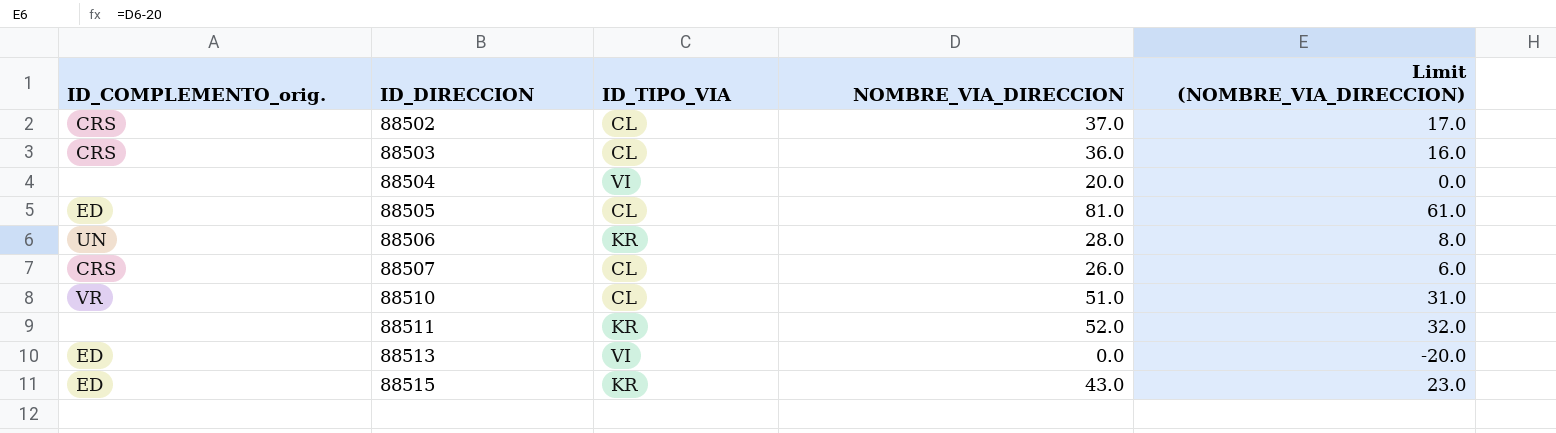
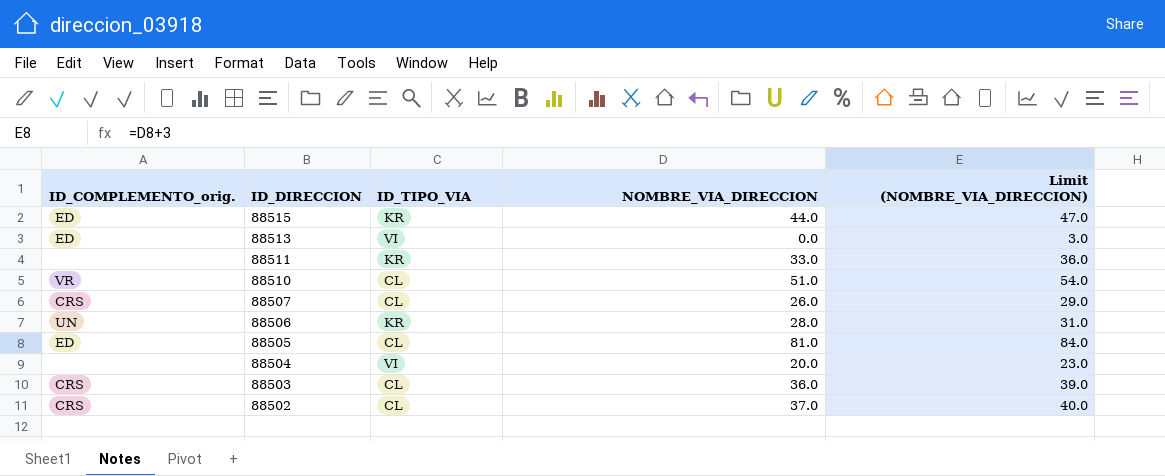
row order: ID_DIRECCION ascending -> ID_DIRECCION descending
column Limit (NOMBRE_VIA_DIRECCION) | formula: [NOMBRE_VIA_DIRECCION] - 20 -> [NOMBRE_VIA_DIRECCION] + 3
88515 | NOMBRE_VIA_DIRECCION: 43.0 -> 44.0
88511 | NOMBRE_VIA_DIRECCION: 52.0 -> 33.0

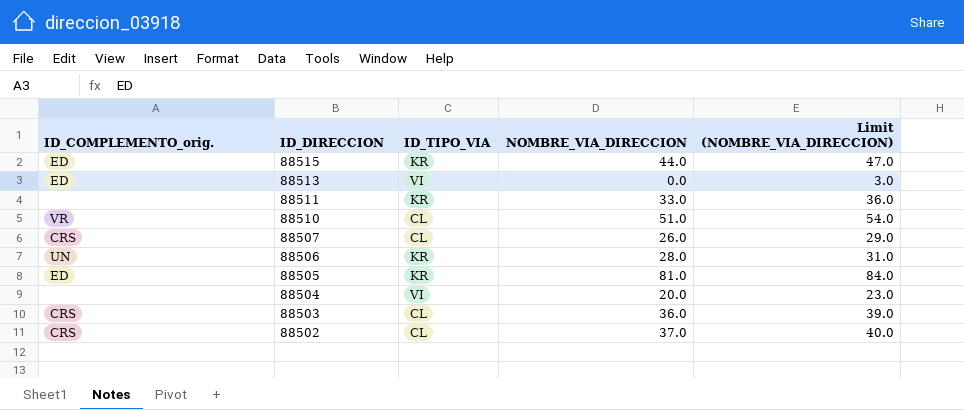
88505 | ID_TIPO_VIA: CL -> KR

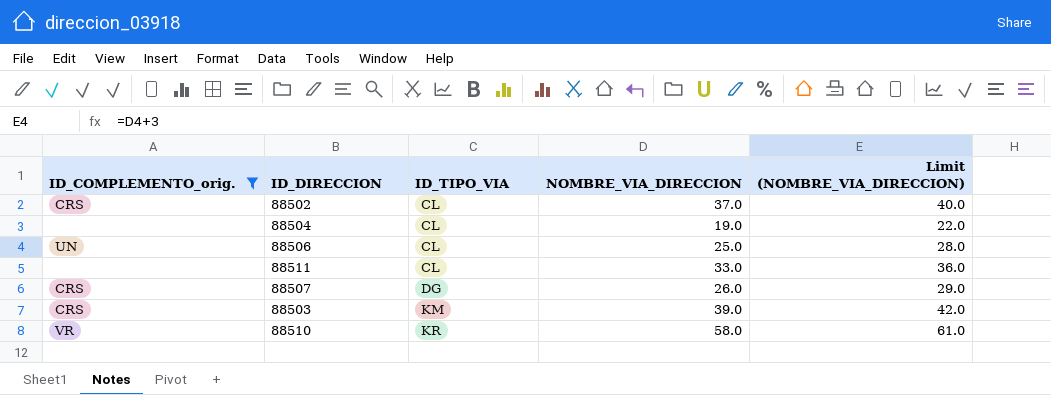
filter: none -> ID_COMPLEMENTO_orig. != ED
row order: ID_DIRECCION descending -> ID_TIPO_VIA ascending
88504 | ID_TIPO_VIA: VI -> CL
88504 | NOMBRE_VIA_DIRECCION: 20.0 -> 19.0
88504 | Limit (NOMBRE_VIA_DIRECCION): 23.0 -> 22.0
88506 | ID_TIPO_VIA: KR -> CL
88506 | NOMBRE_VIA_DIRECCION: 28.0 -> 25.0
88506 | Limit (NOMBRE_VIA_DIRECCION): 31.0 -> 28.0
88511 | ID_TIPO_VIA: KR -> CL
88507 | ID_TIPO_VIA: CL -> DG
88503 | ID_TIPO_VIA: CL -> KM
88503 | NOMBRE_VIA_DIRECCION: 36.0 -> 39.0
88503 | Limit (NOMBRE_VIA_DIRECCION): 39.0 -> 42.0
88510 | ID_TIPO_VIA: CL -> KR
88510 | NOMBRE_VIA_DIRECCION: 51.0 -> 58.0
88510 | Limit (NOMBRE_VIA_DIRECCION): 54.0 -> 61.0

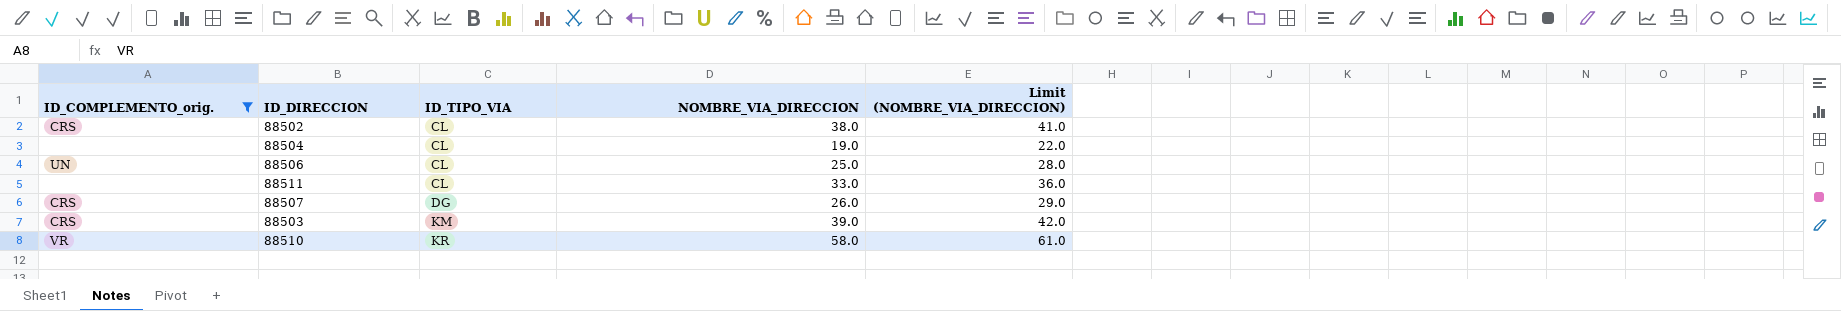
88502 | NOMBRE_VIA_DIRECCION: 37.0 -> 38.0
88502 | Limit (NOMBRE_VIA_DIRECCION): 40.0 -> 41.0

